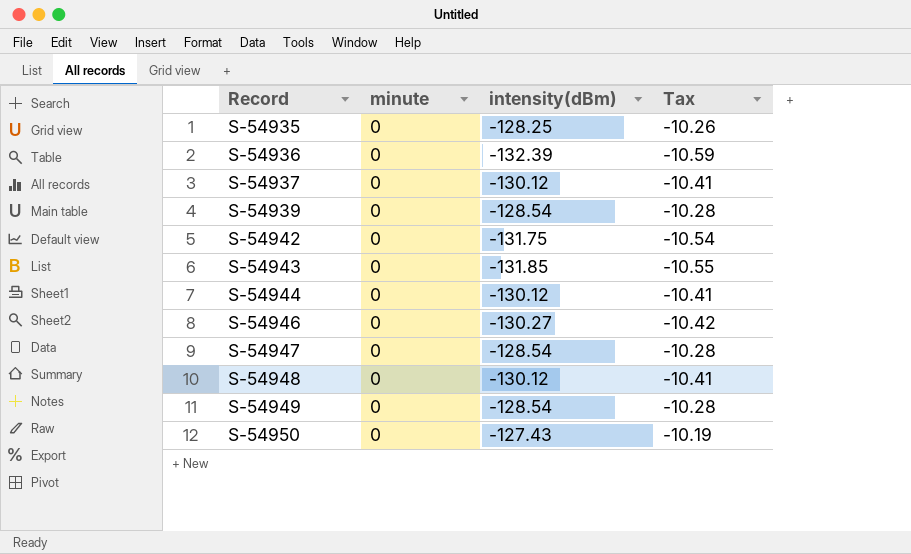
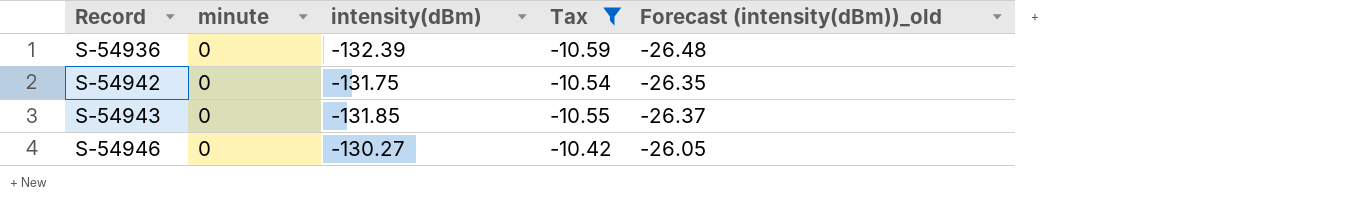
filter: none -> Tax <= -10.42
column Forecast (intensity(dBm))_old | formula: none -> [intensity(dBm)] * 0.2

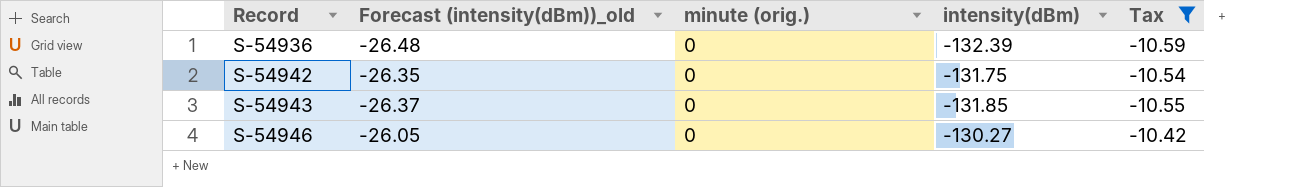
column Forecast (intensity(dBm))_old | position: 5 -> 2
column name: minute -> minute (orig.)

